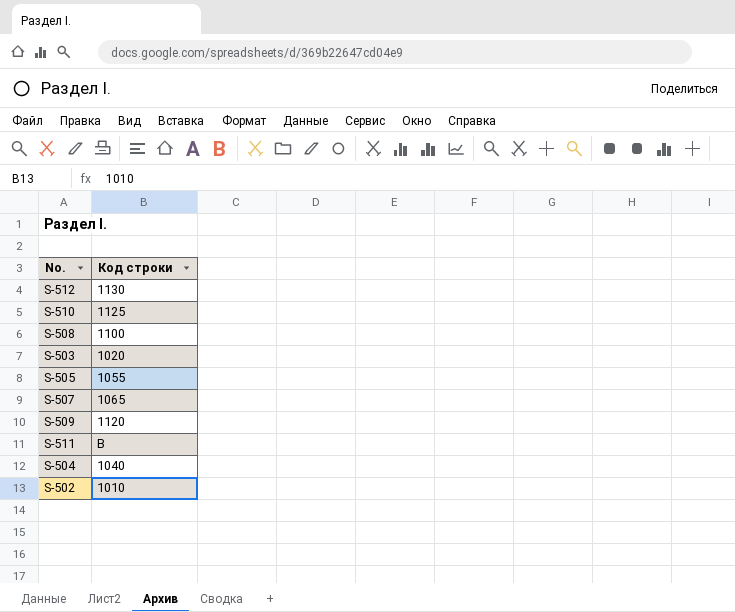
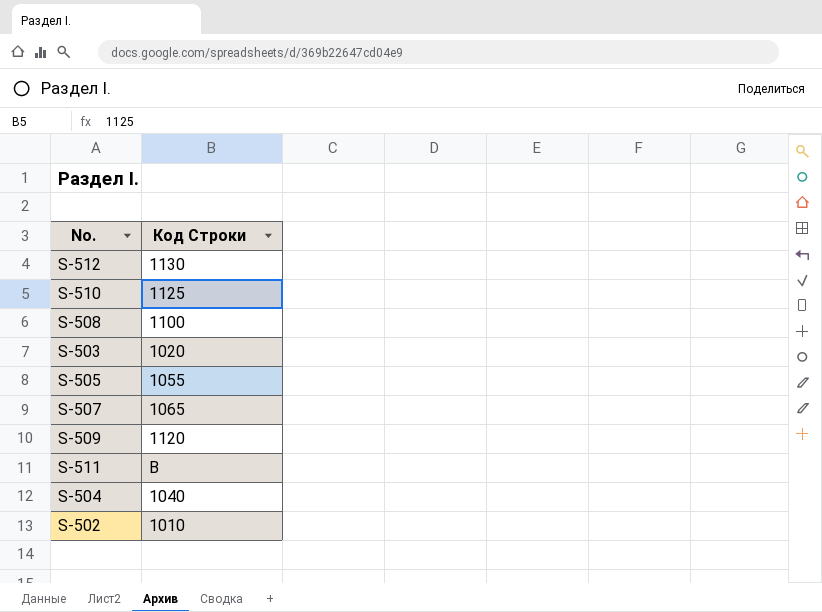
column name: Код строки -> Код Строки

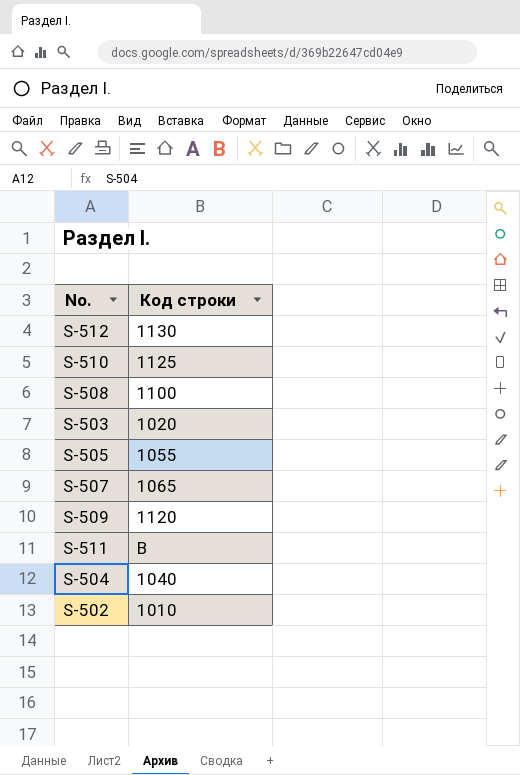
column name: Код Строки -> Код строки

